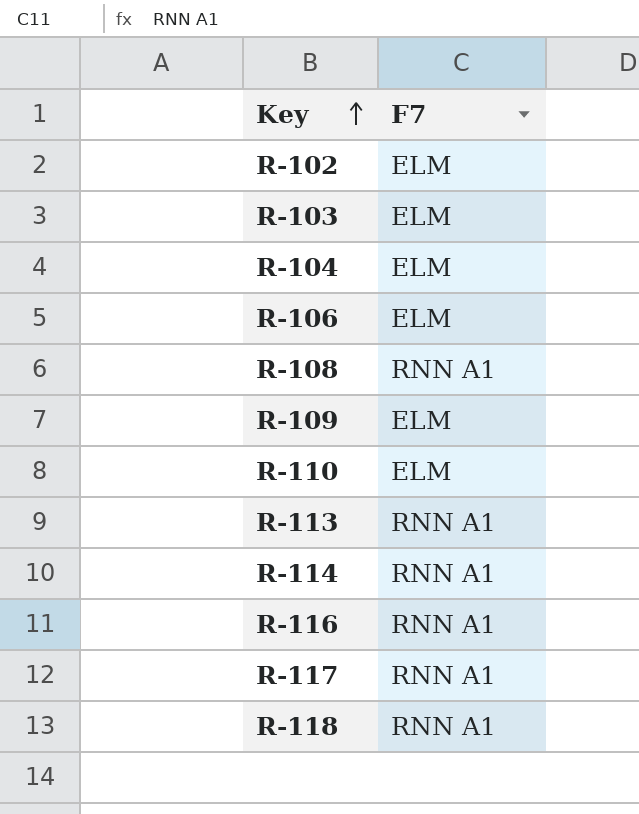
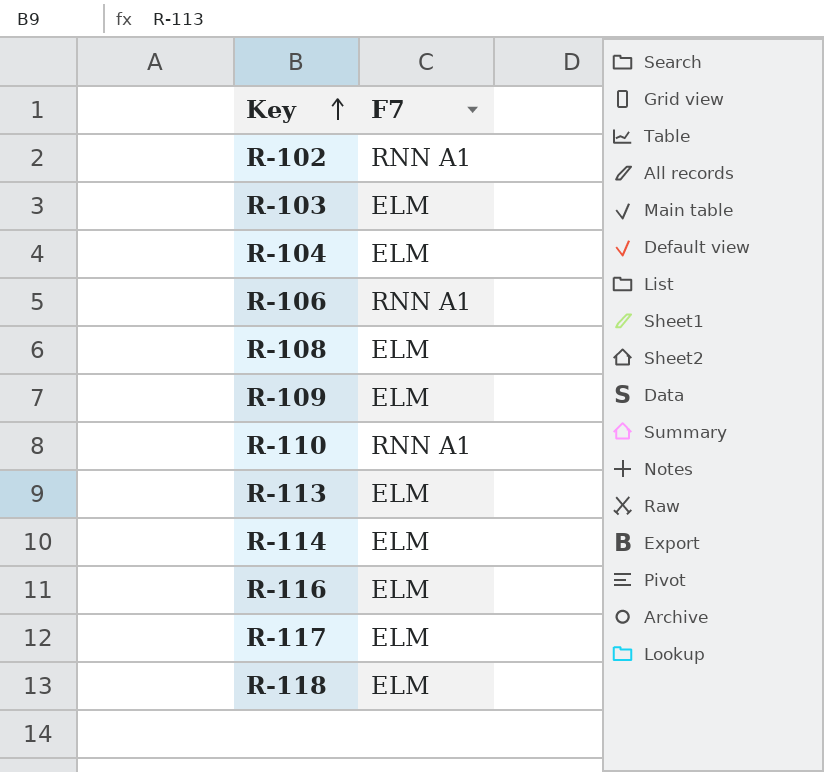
R-102 | F7: ELM -> RNN A1
R-106 | F7: ELM -> RNN A1
R-108 | F7: RNN A1 -> ELM
R-110 | F7: ELM -> RNN A1
R-113 | F7: RNN A1 -> ELM
R-114 | F7: RNN A1 -> ELM
R-116 | F7: RNN A1 -> ELM
R-117 | F7: RNN A1 -> ELM
R-118 | F7: RNN A1 -> ELM

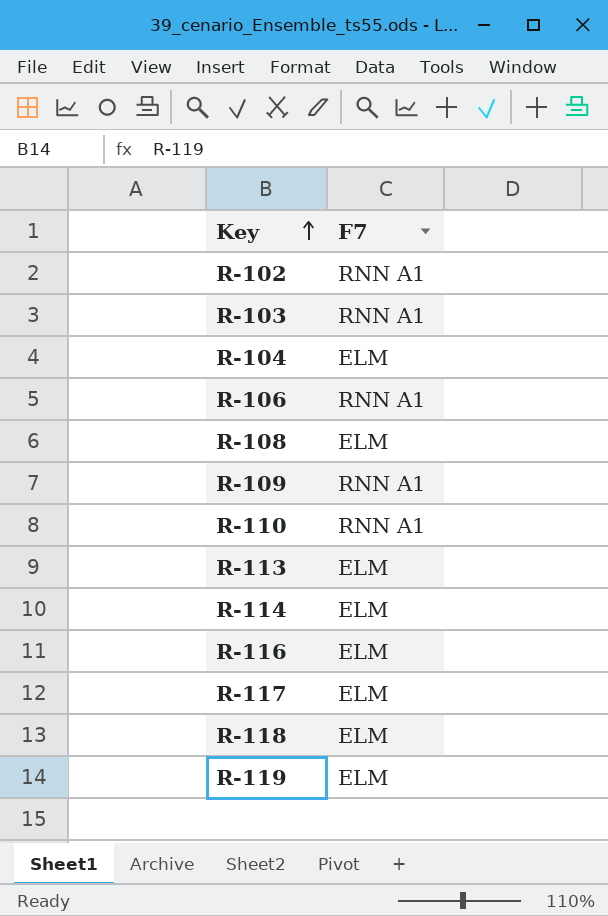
R-103 | F7: ELM -> RNN A1
R-109 | F7: ELM -> RNN A1
row R-119: none -> ELM

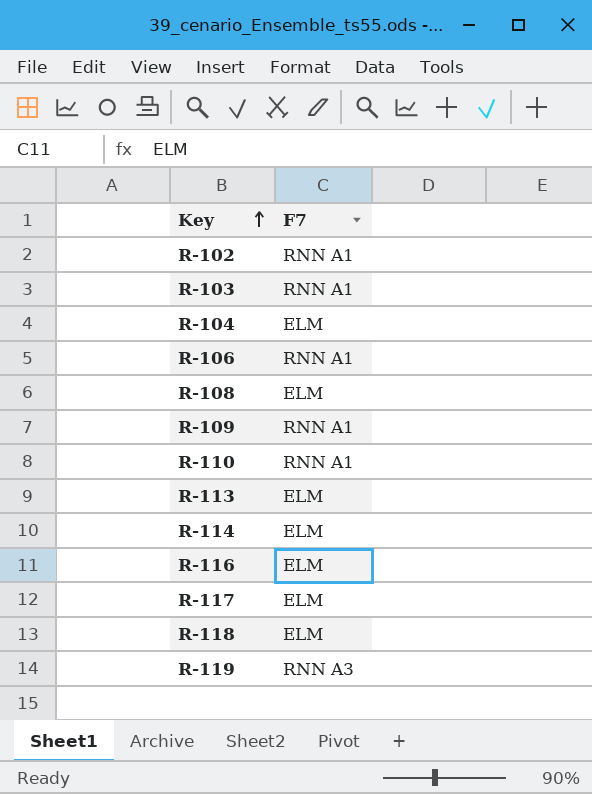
R-119 | F7: ELM -> RNN A3

